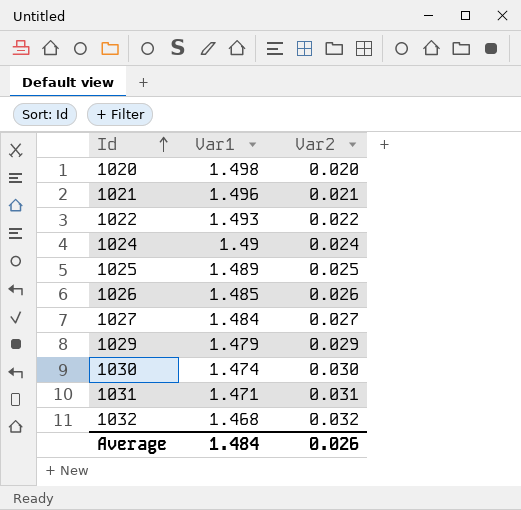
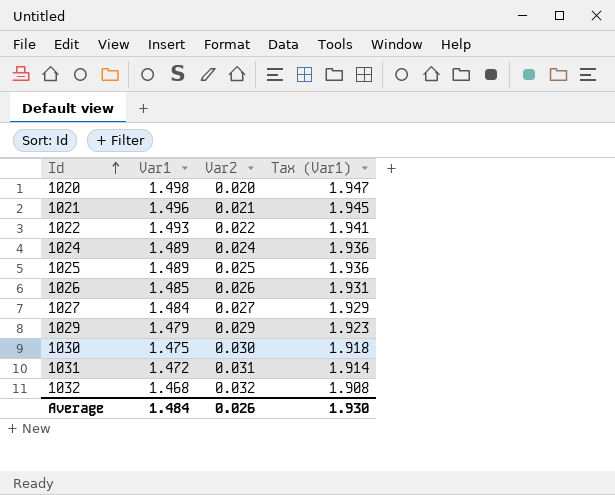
column Tax (Var1) | formula: none -> [Var1] * 1.3
1024 | Var1: 1.49 -> 1.489
1030 | Var1: 1.474 -> 1.475
1031 | Var1: 1.471 -> 1.472

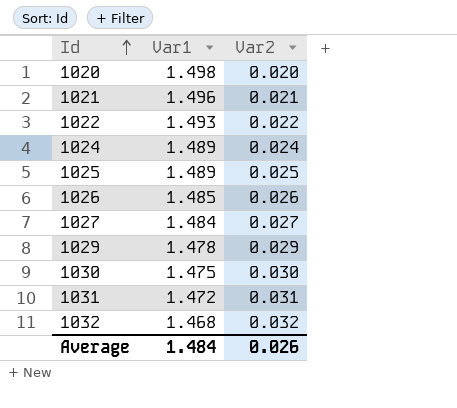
column Tax (Var1) | formula: [Var1] * 1.3 -> none
1029 | Var1: 1.479 -> 1.478

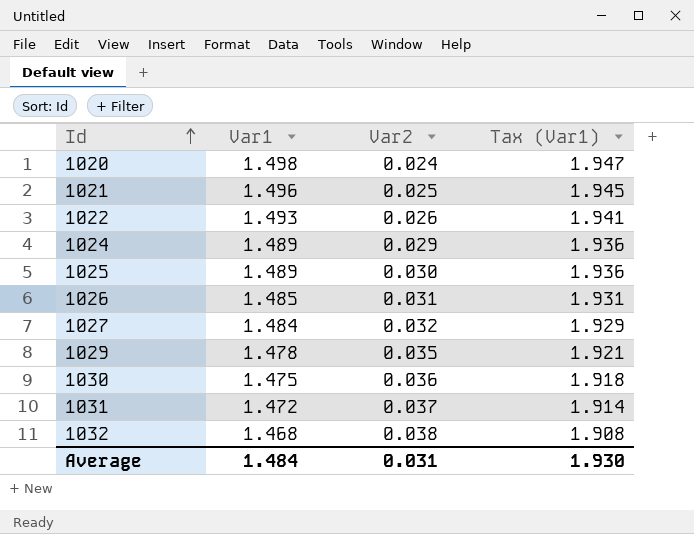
column Tax (Var1) | formula: none -> [Var1] * 1.3
1020 | Var2: 0.020 -> 0.024
1021 | Var2: 0.021 -> 0.025
1022 | Var2: 0.022 -> 0.026
1024 | Var2: 0.024 -> 0.029
1025 | Var2: 0.025 -> 0.030
1026 | Var2: 0.026 -> 0.031
1027 | Var2: 0.027 -> 0.032
1029 | Var2: 0.029 -> 0.035
1030 | Var2: 0.030 -> 0.036
1031 | Var2: 0.031 -> 0.037
1032 | Var2: 0.032 -> 0.038
Average | Var2: 0.026 -> 0.031

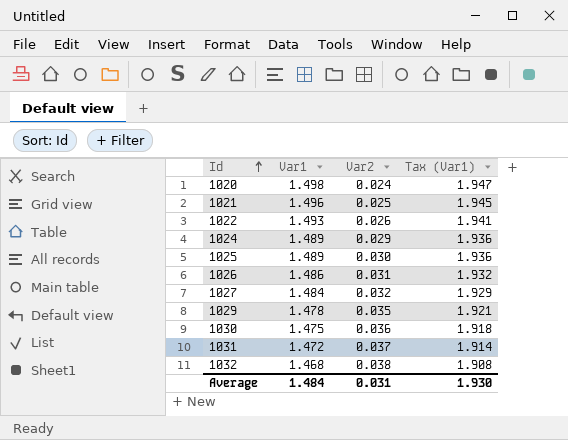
1026 | Var1: 1.485 -> 1.486
1026 | Tax (Var1): 1.931 -> 1.932

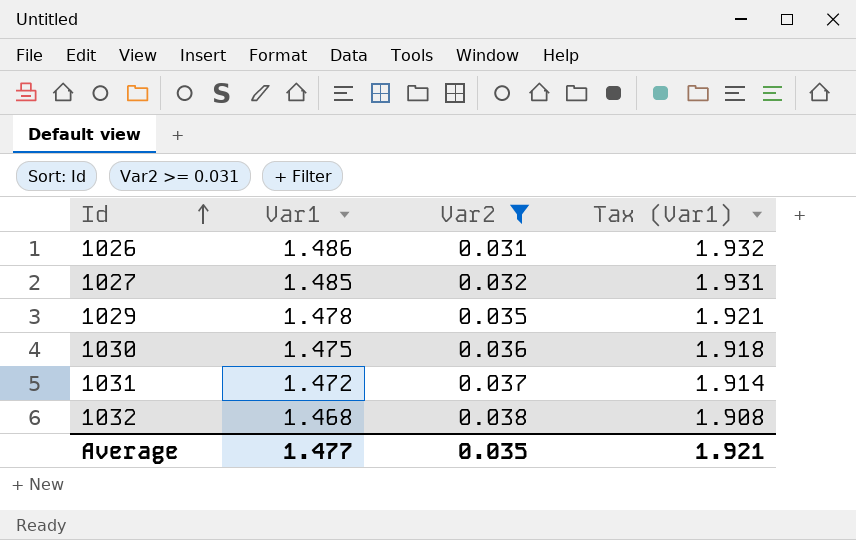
filter: none -> Var2 >= 0.031
1027 | Var1: 1.484 -> 1.485
1027 | Tax (Var1): 1.929 -> 1.931
Average | Var1: 1.484 -> 1.477
Average | Var2: 0.031 -> 0.035
Average | Tax (Var1): 1.930 -> 1.921

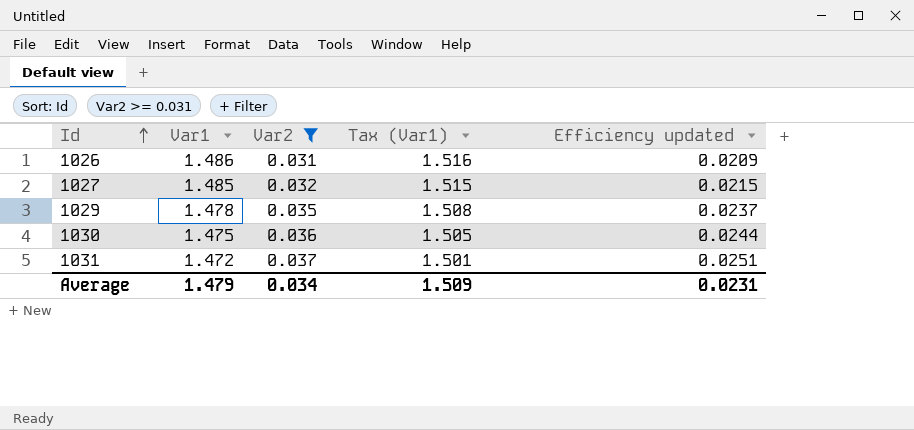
column Tax (Var1) | formula: [Var1] * 1.3 -> [Var1] * 1.02
column Efficiency updated | formula: none -> [Var2] / [Var1]
row 1032: 1.468 | 0.038 | 1.908 -> none
Average | Var1: 1.477 -> 1.479
Average | Var2: 0.035 -> 0.034
Average | Tax (Var1): 1.921 -> 1.509

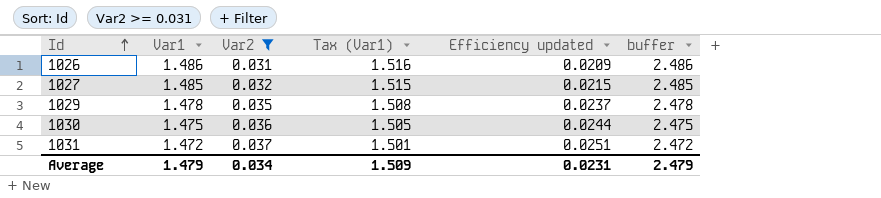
column buffer | formula: none -> [Var1] + 1

